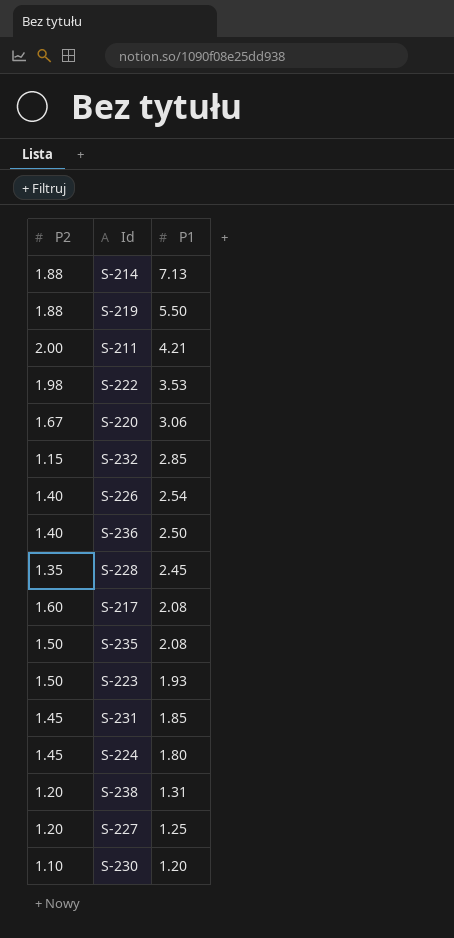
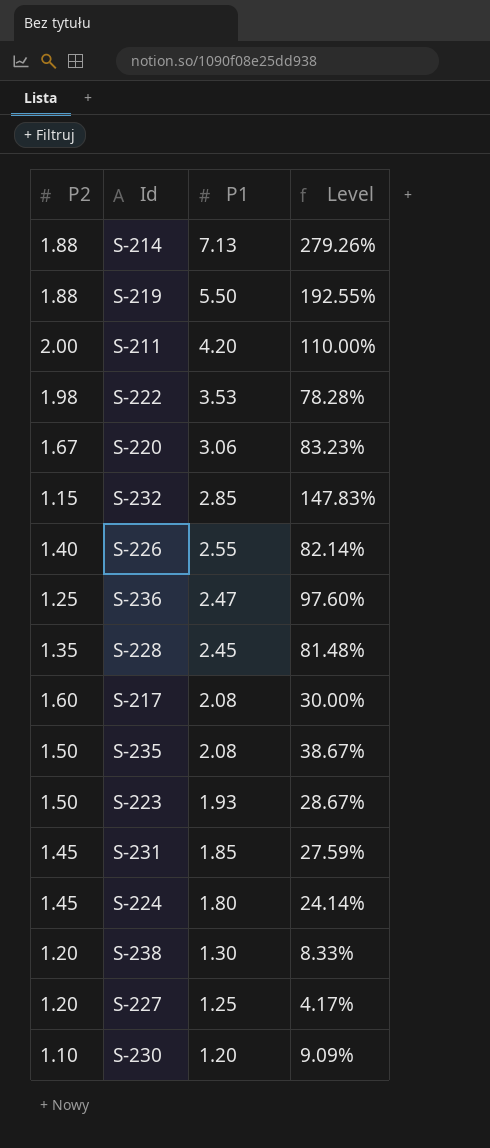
column Level | formula: none -> ([P1] - [P2]) / [P2]
S-211 | P1: 4.21 -> 4.20
S-226 | P1: 2.54 -> 2.55
S-236 | P2: 1.40 -> 1.25
S-236 | P1: 2.50 -> 2.47
S-238 | P1: 1.31 -> 1.30

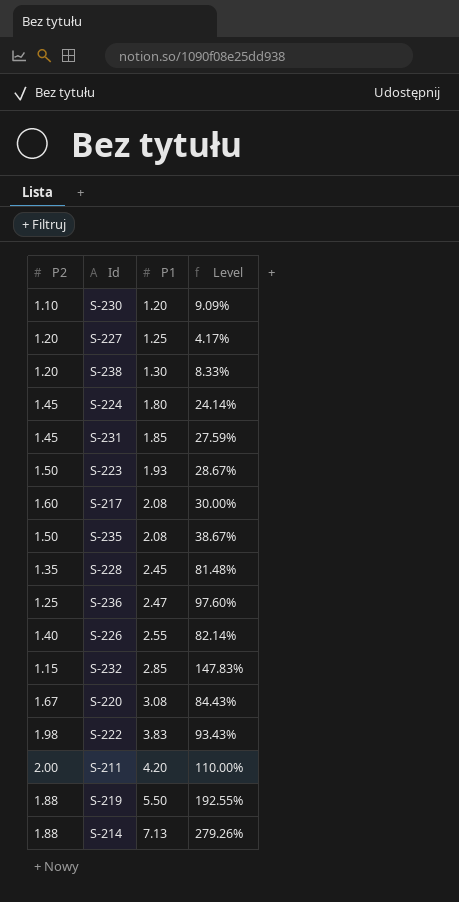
row order: P1 descending -> P1 ascending
S-220 | P1: 3.06 -> 3.08
S-220 | Level: 83.23% -> 84.43%
S-222 | P1: 3.53 -> 3.83
S-222 | Level: 78.28% -> 93.43%

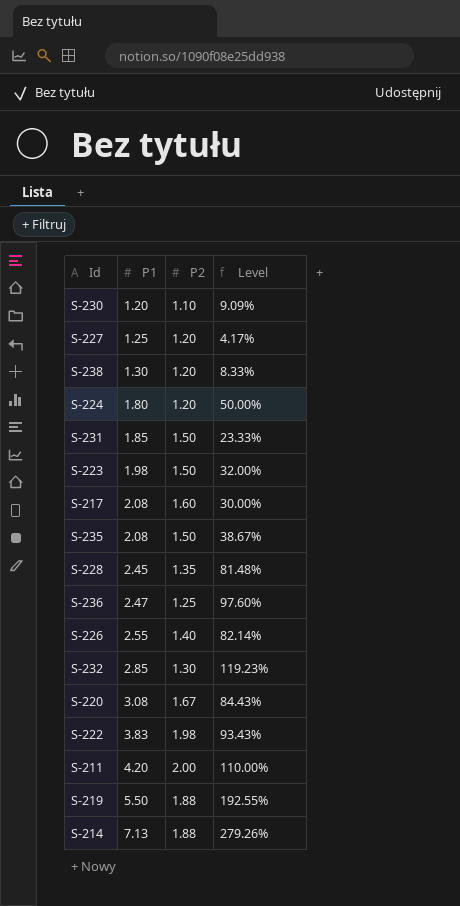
column P2 | position: 1 -> 3
S-224 | P2: 1.45 -> 1.20
S-224 | Level: 24.14% -> 50.00%
S-231 | P2: 1.45 -> 1.50
S-231 | Level: 27.59% -> 23.33%
S-223 | P1: 1.93 -> 1.98
S-223 | Level: 28.67% -> 32.00%
S-232 | P2: 1.15 -> 1.30
S-232 | Level: 147.83% -> 119.23%

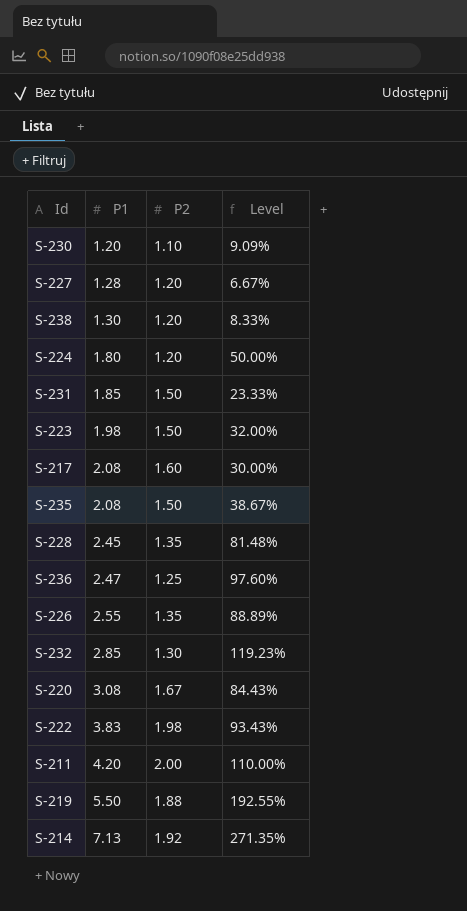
S-227 | P1: 1.25 -> 1.28
S-227 | Level: 4.17% -> 6.67%
S-226 | P2: 1.40 -> 1.35
S-226 | Level: 82.14% -> 88.89%
S-214 | P2: 1.88 -> 1.92
S-214 | Level: 279.26% -> 271.35%

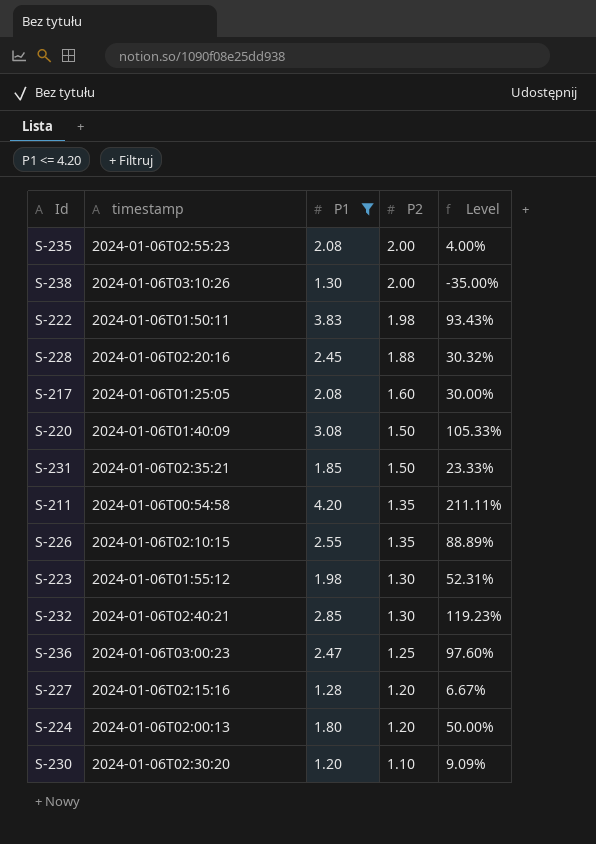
filter: none -> P1 <= 4.20
row order: P1 ascending -> P2 descending
column timestamp | position: none -> 2
S-235 | P2: 1.50 -> 2.00
S-235 | Level: 38.67% -> 4.00%
S-238 | P2: 1.20 -> 2.00
S-238 | Level: 8.33% -> -35.00%
S-228 | P2: 1.35 -> 1.88
S-228 | Level: 81.48% -> 30.32%
S-220 | P2: 1.67 -> 1.50
S-220 | Level: 84.43% -> 105.33%
S-211 | P2: 2.00 -> 1.35
S-211 | Level: 110.00% -> 211.11%
S-223 | P2: 1.50 -> 1.30
S-223 | Level: 32.00% -> 52.31%

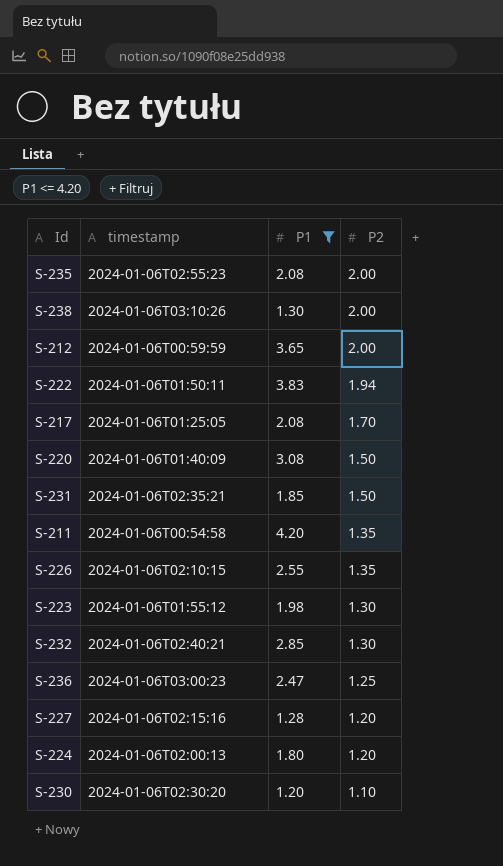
column Level | formula: ([P1] - [P2]) / [P2] -> none
row S-228: 2024-01-06T02:20:16 | 2.45 | 1.88 | 30.32% -> none
row S-212: none -> 2024-01-06T00:59:59 | 3.65 | 2.00
S-222 | P2: 1.98 -> 1.94
S-217 | P2: 1.60 -> 1.70

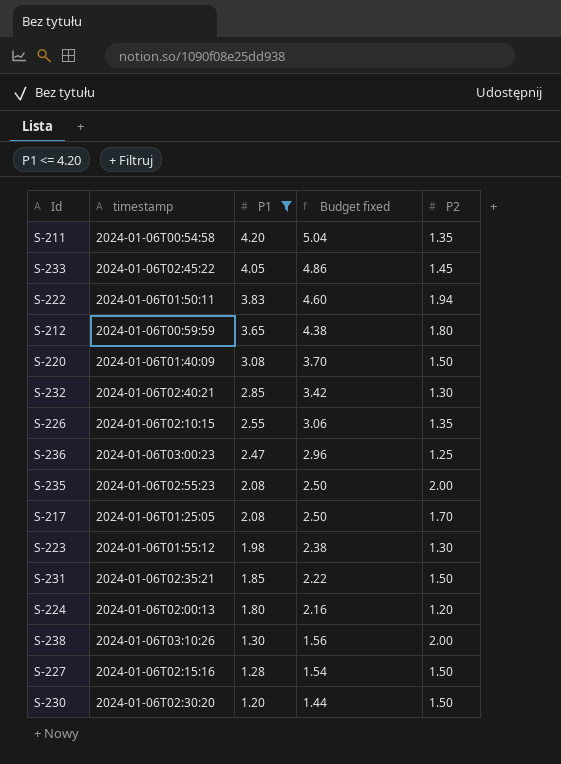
row order: P2 descending -> P1 descending
column Budget fixed | formula: none -> [P1] * 1.2
row S-233: none -> 2024-01-06T02:45:22 | 4.05 | 4.86 | 1.45
S-212 | P2: 2.00 -> 1.80
S-227 | P2: 1.20 -> 1.50
S-230 | P2: 1.10 -> 1.50

